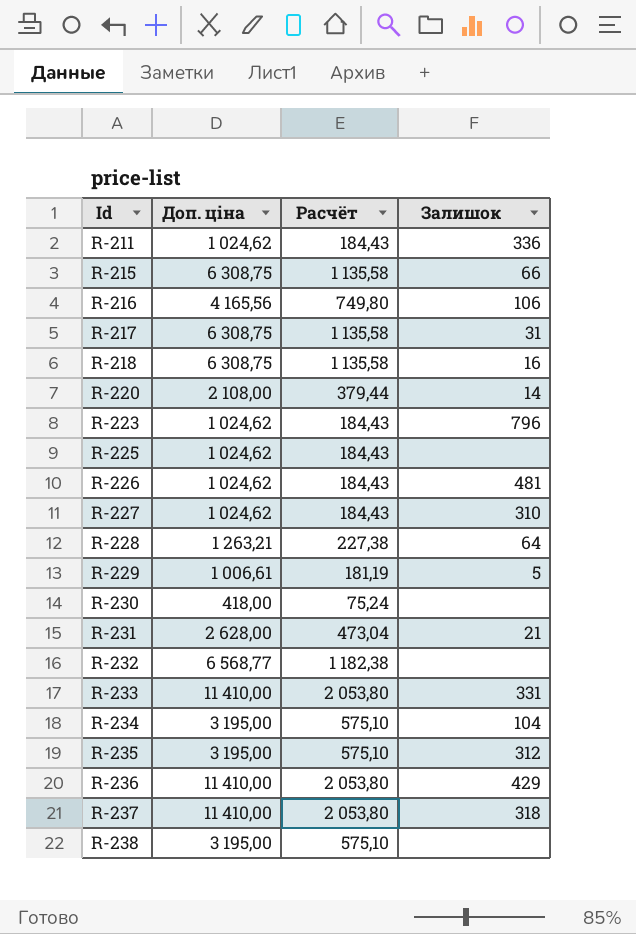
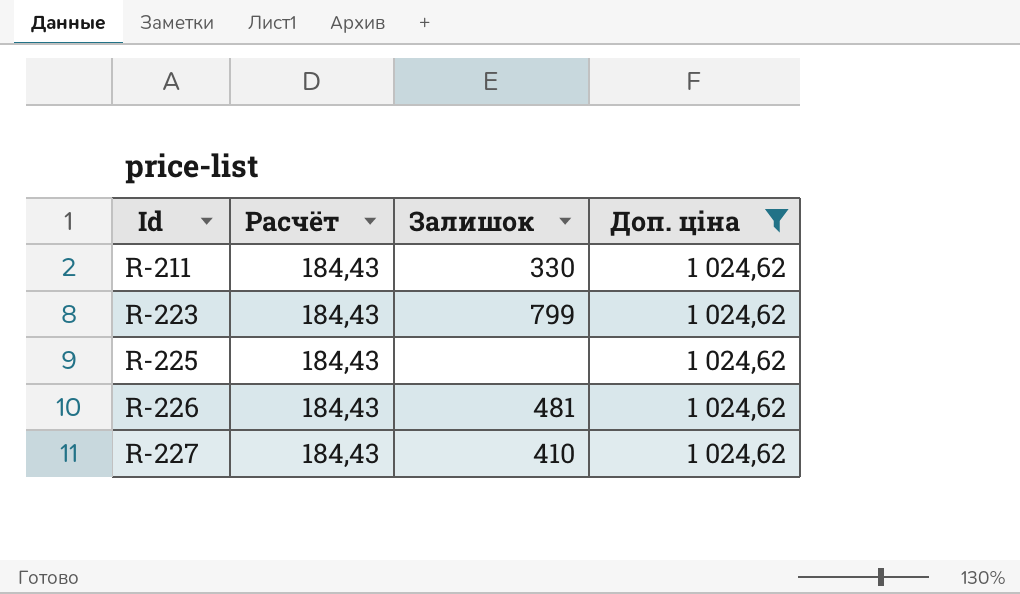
filter: none -> Доп. ціна = 1 024,62
column Доп. ціна | position: 2 -> 4
R-211 | Залишок: 336 -> 330
R-223 | Залишок: 796 -> 799
R-227 | Залишок: 310 -> 410

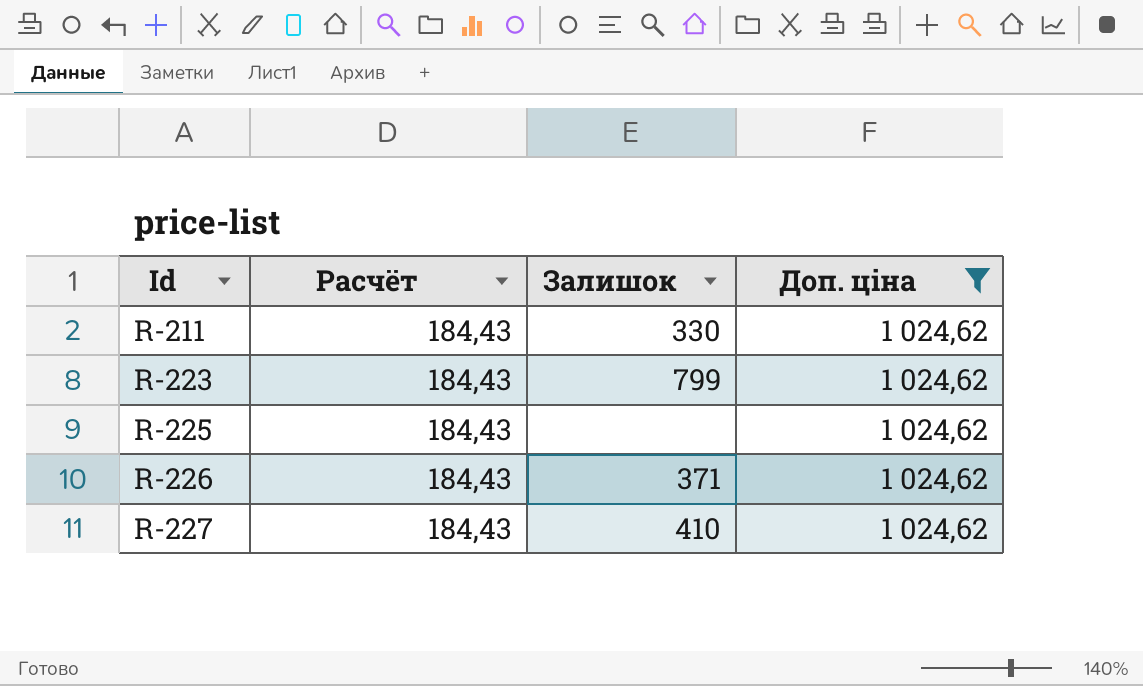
R-226 | Залишок: 481 -> 371

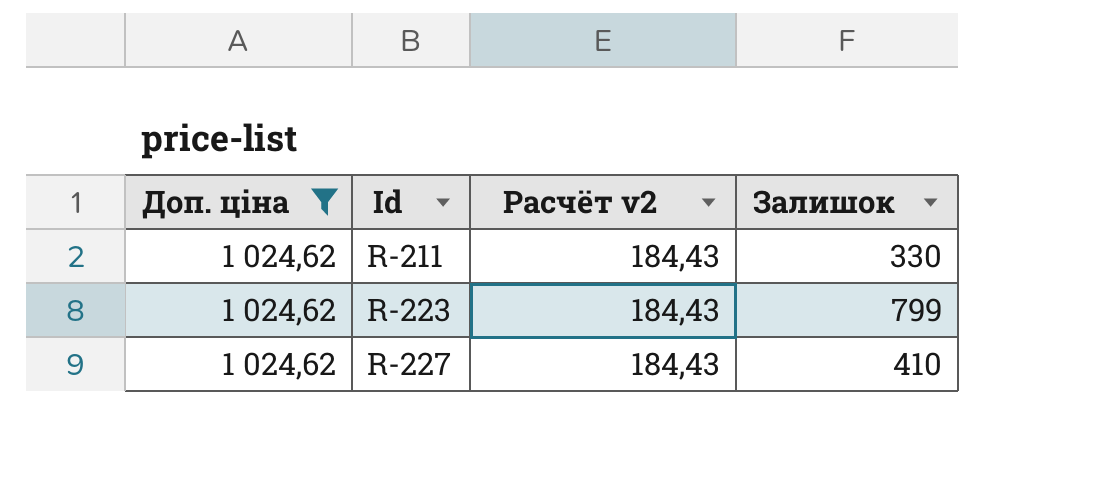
column Доп. ціна | position: 4 -> 1
column name: Расчёт -> Расчёт v2
row R-225: 184,43 | none | 1 024,62 -> none
row R-226: 184,43 | 371 | 1 024,62 -> none

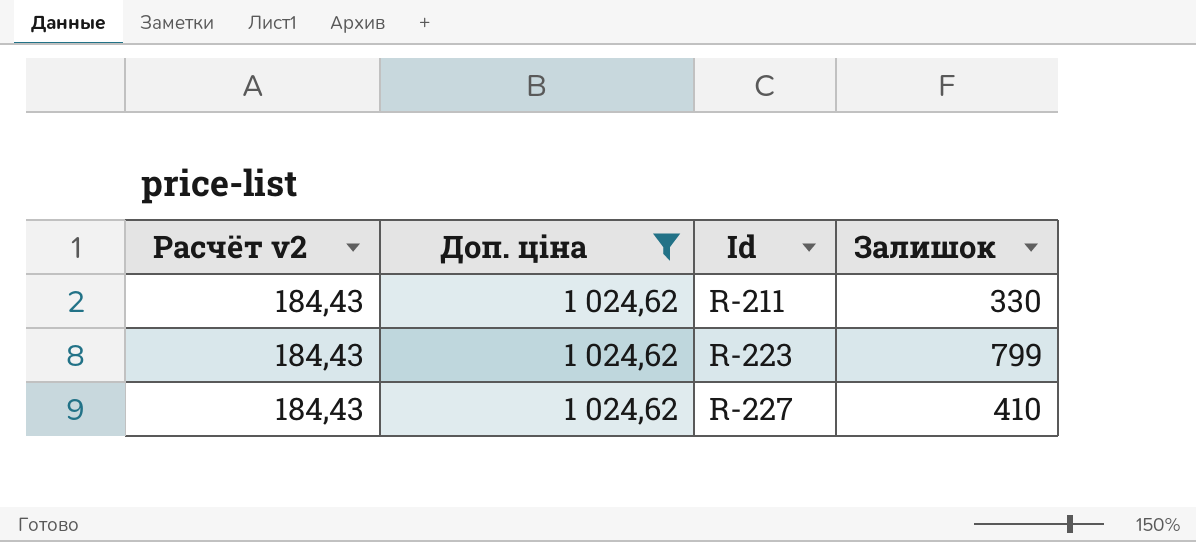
column Расчёт v2 | position: 3 -> 1

